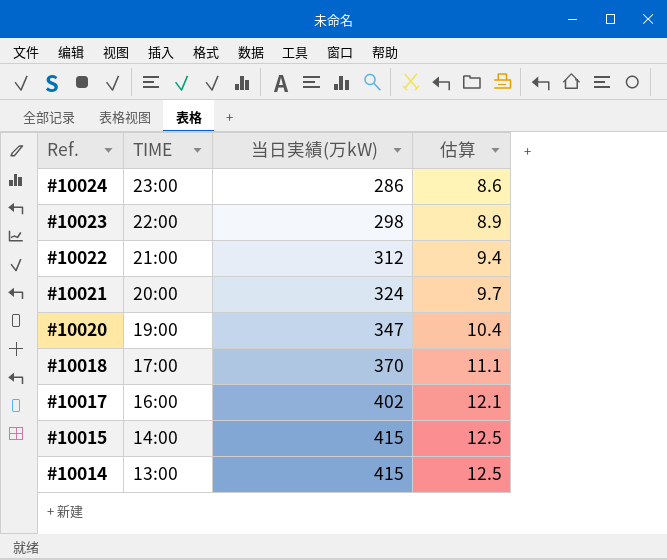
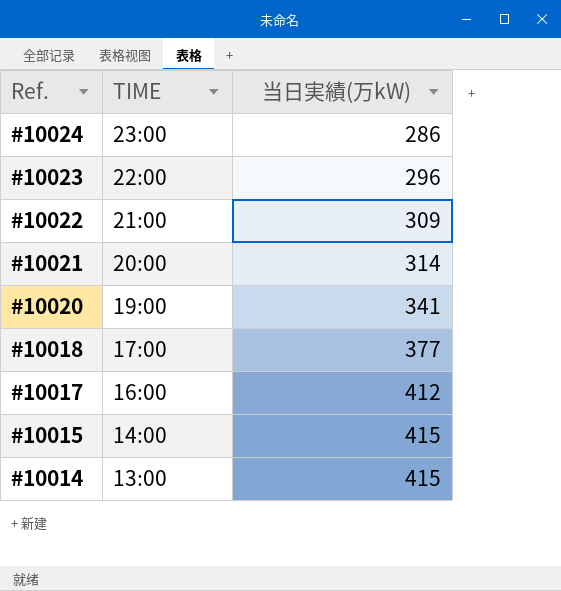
column 估算 | formula: [当日実績(万kW)] * 0.03 -> none
#10023 | 当日実績(万kW): 298 -> 296
#10022 | 当日実績(万kW): 312 -> 309
#10021 | 当日実績(万kW): 324 -> 314
#10020 | 当日実績(万kW): 347 -> 341
#10018 | 当日実績(万kW): 370 -> 377
#10017 | 当日実績(万kW): 402 -> 412

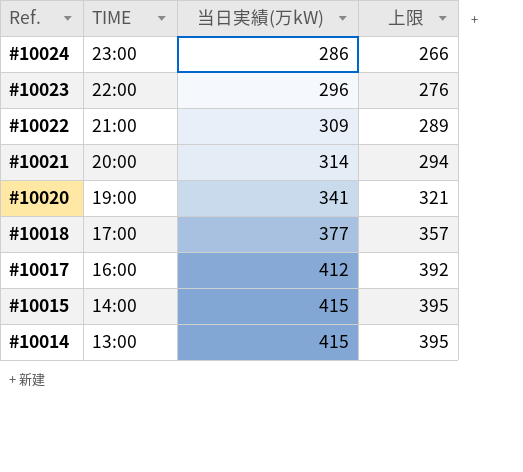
column 上限 | formula: none -> [当日実績(万kW)] - 20

